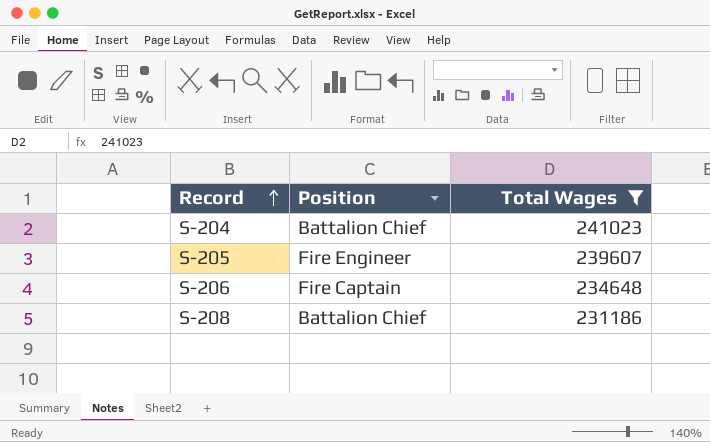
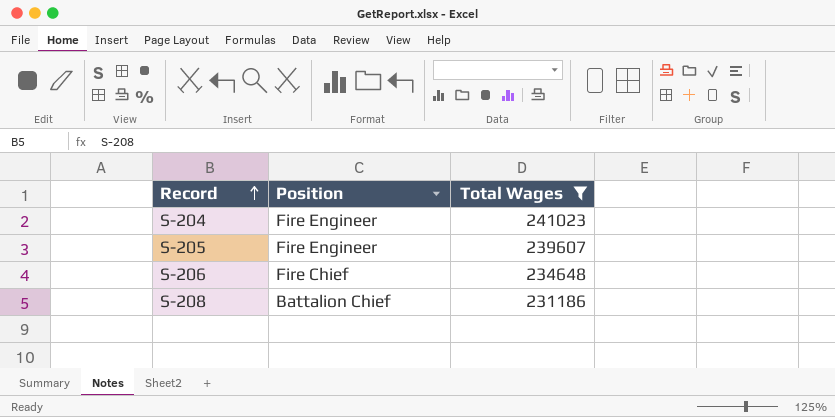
S-204 | Position: Battalion Chief -> Fire Engineer
S-206 | Position: Fire Captain -> Fire Chief

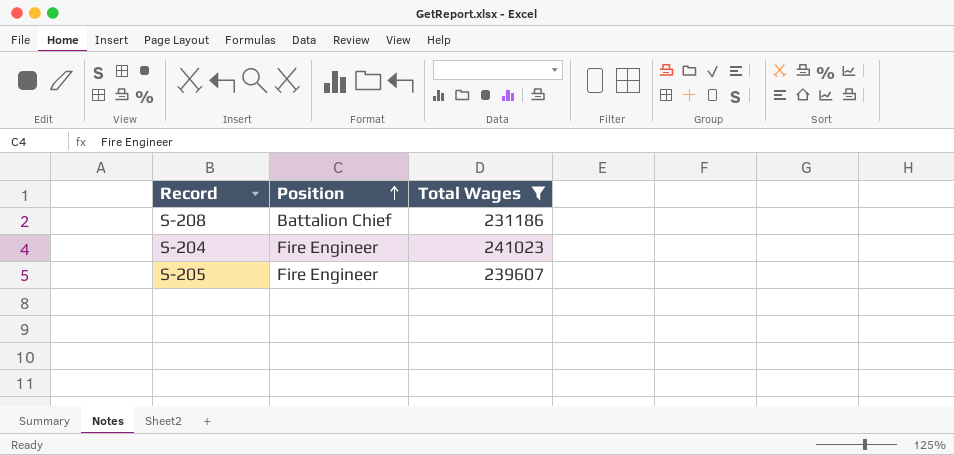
row order: Record ascending -> Position ascending
row S-206: Fire Chief | 234648 -> none

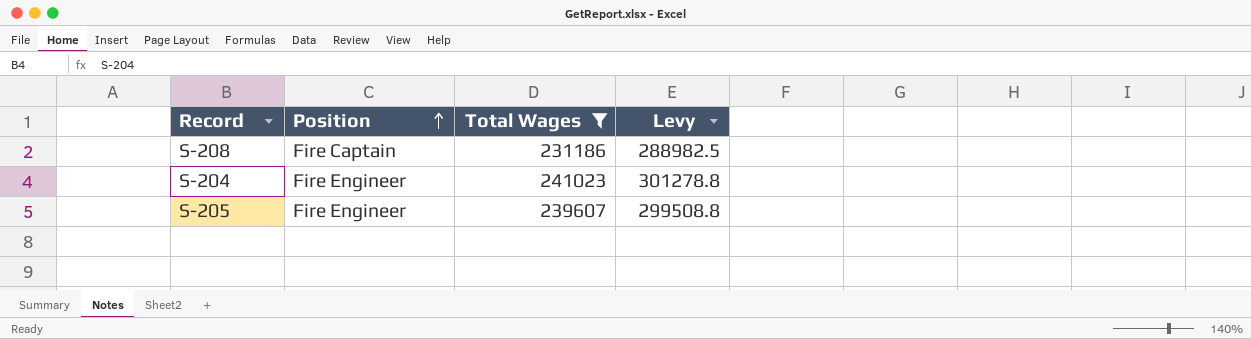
column Levy | formula: none -> [Total Wages] * 1.25
S-208 | Position: Battalion Chief -> Fire Captain

